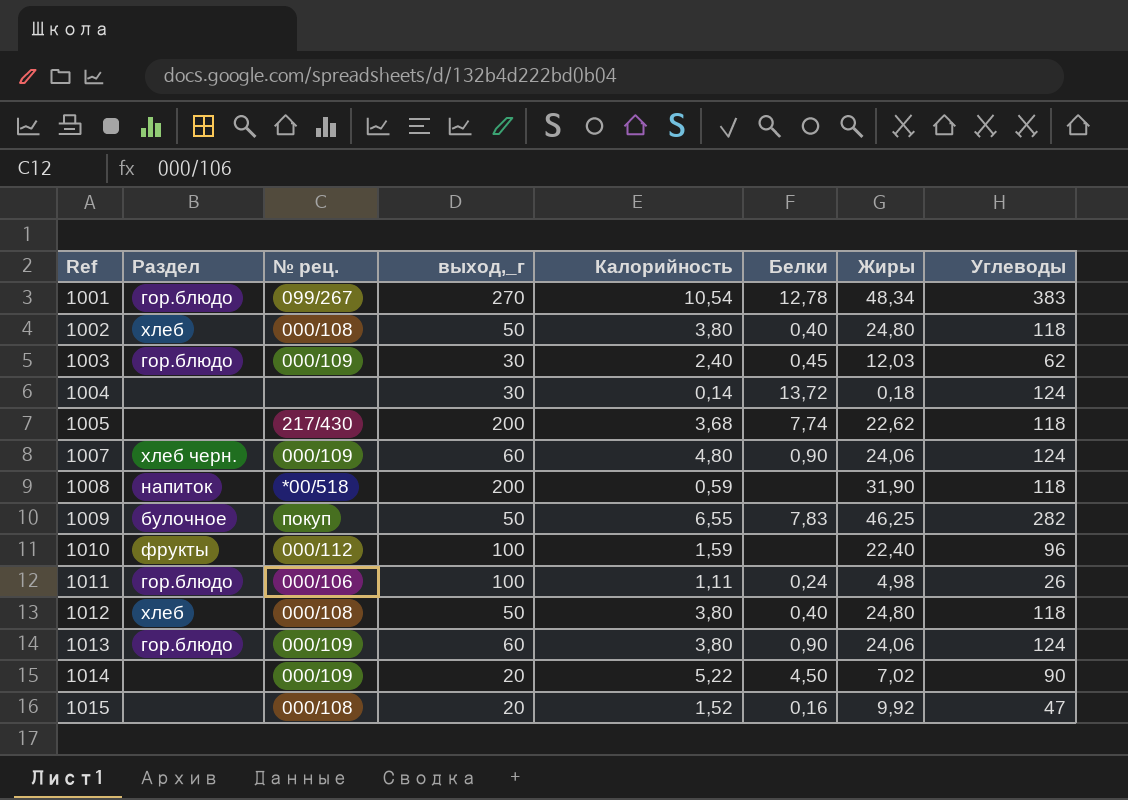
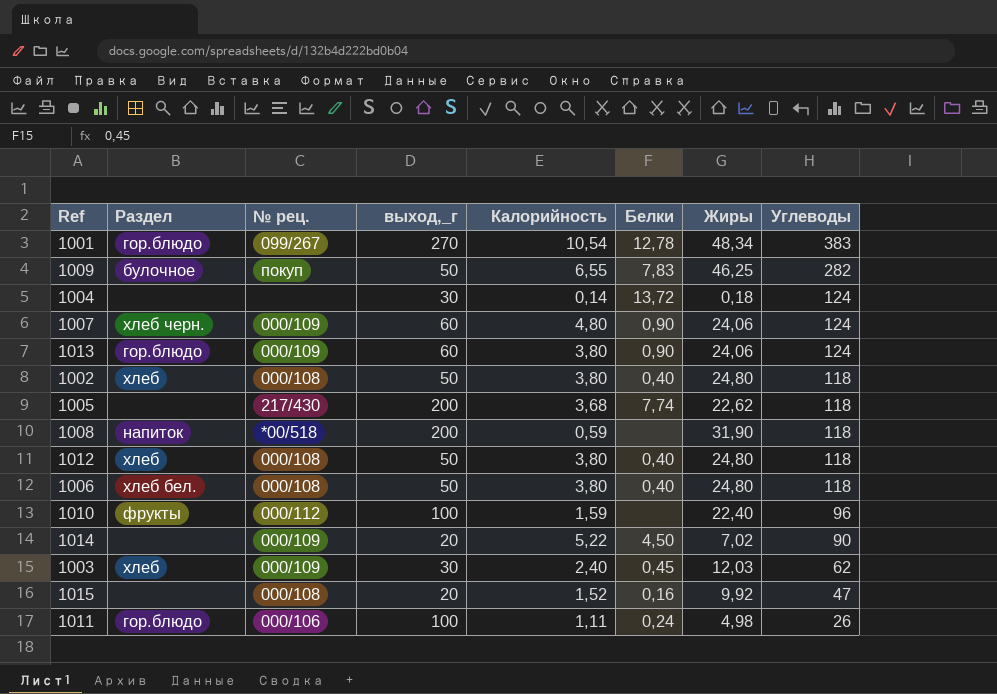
row order: Ref ascending -> Углеводы descending
row 1006: none -> хлеб бел. | 000/108 | 50 | 3,80 | 0,40 | 24,80 | 118
1003 | Раздел: гор.блюдо -> хлеб

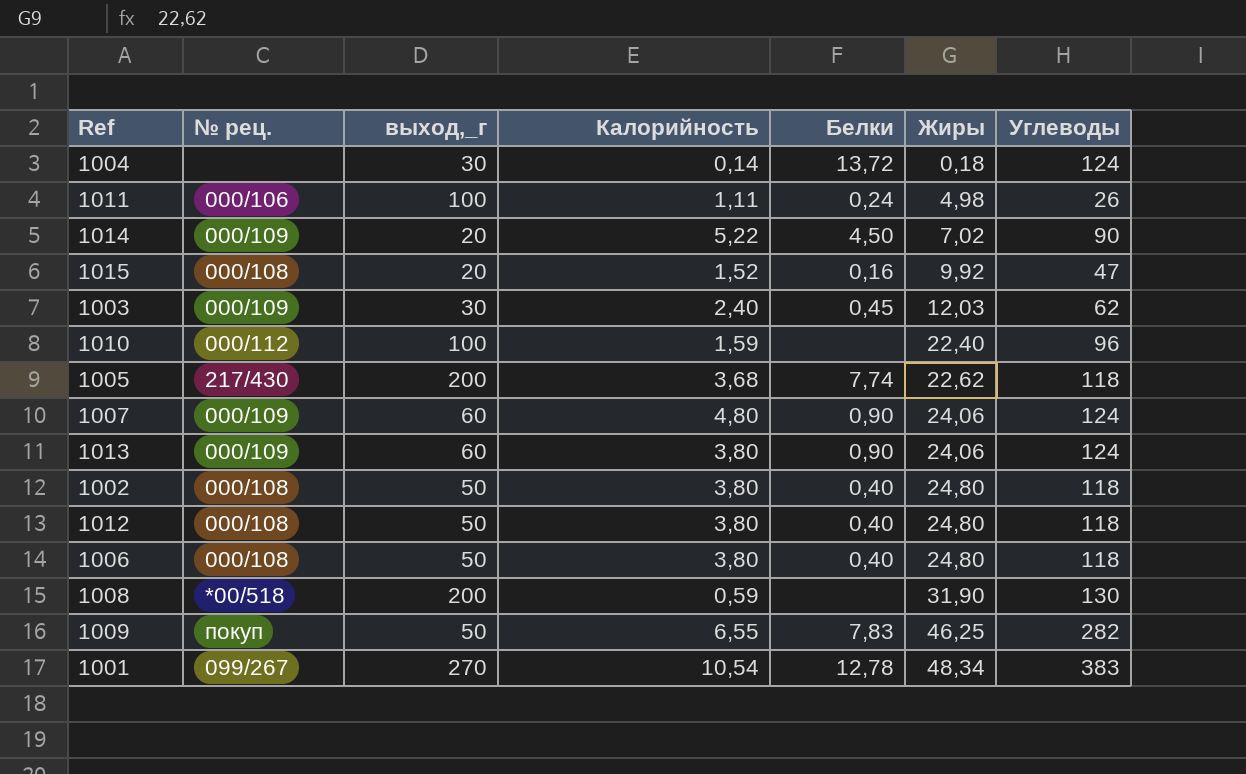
row order: Углеводы descending -> Жиры ascending
column Раздел | position: 2 -> none
1008 | Углеводы: 118 -> 130

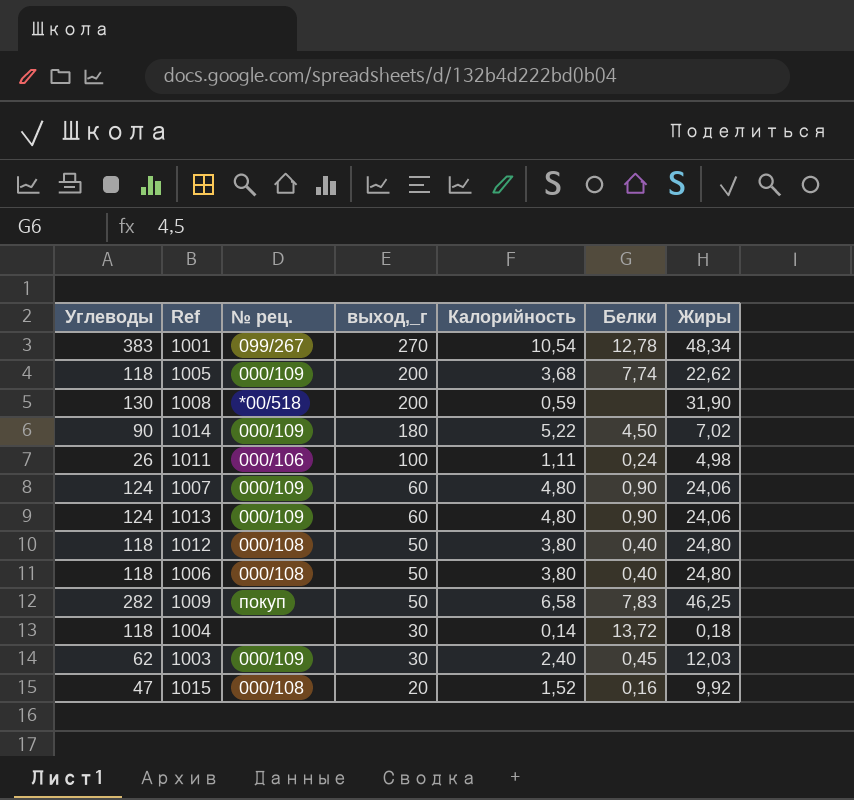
row order: Жиры ascending -> выход,_г descending
column Углеводы | position: 7 -> 1
row 1010: 000/112 | 100 | 1,59 | none | 22,40 | 96 -> none
row 1002: 000/108 | 50 | 3,80 | 0,40 | 24,80 | 118 -> none
1005 | № рец.: 217/430 -> 000/109
1014 | выход,_г: 20 -> 180
1013 | Калорийность: 3,80 -> 4,80
1009 | Калорийность: 6,55 -> 6,58
1004 | Углеводы: 124 -> 118

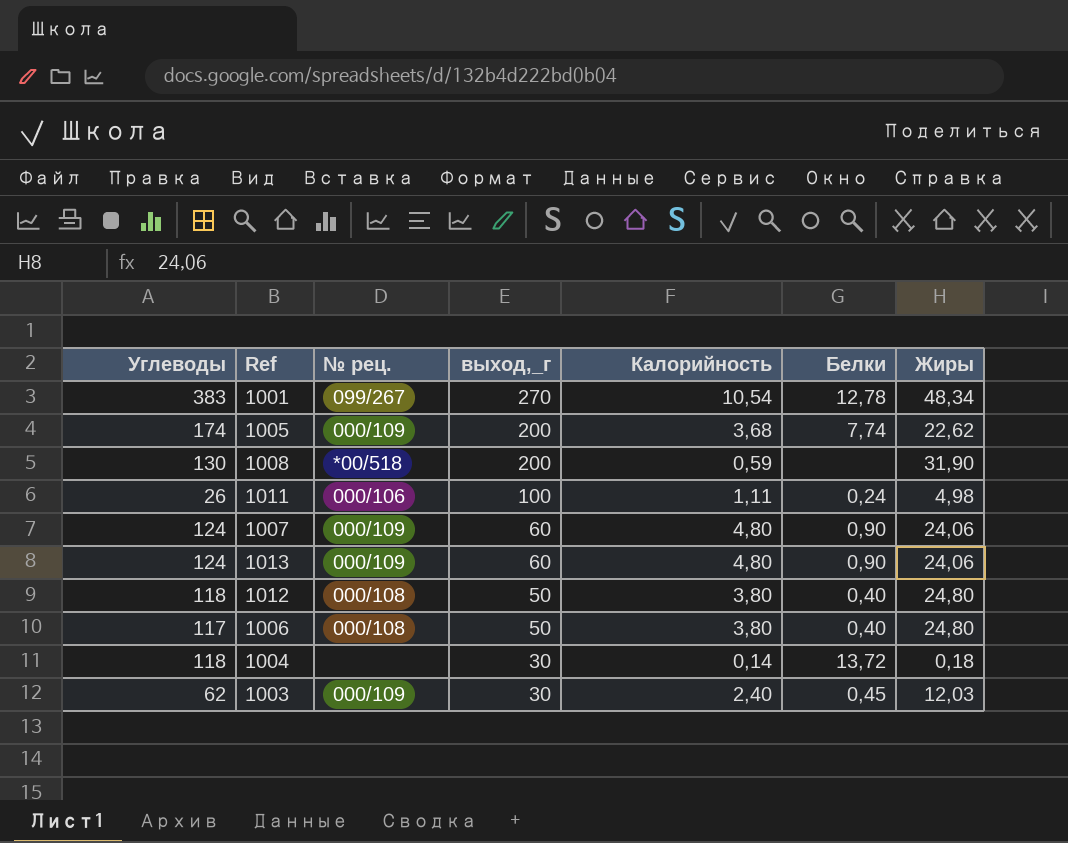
row 1014: 90 | 000/109 | 180 | 5,22 | 4,50 | 7,02 -> none
row 1009: 282 | покуп | 50 | 6,58 | 7,83 | 46,25 -> none
row 1015: 47 | 000/108 | 20 | 1,52 | 0,16 | 9,92 -> none
1005 | Углеводы: 118 -> 174
1006 | Углеводы: 118 -> 117

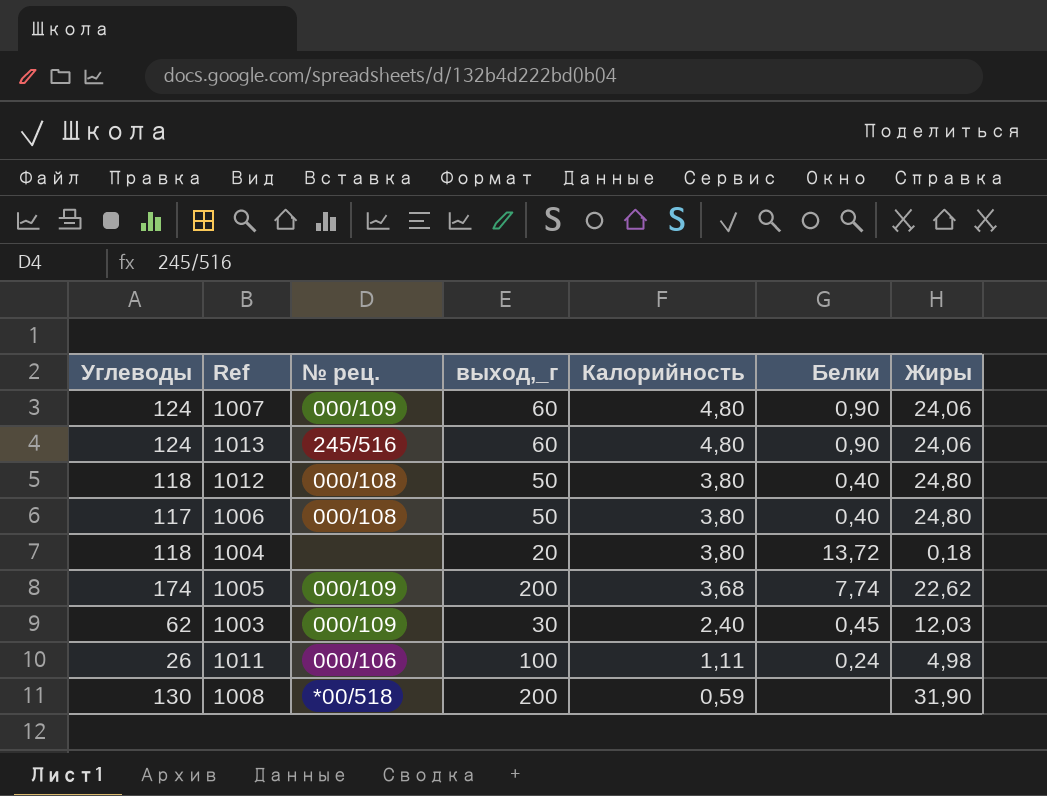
row order: выход,_г descending -> Калорийность descending
row 1001: 383 | 099/267 | 270 | 10,54 | 12,78 | 48,34 -> none
1013 | № рец.: 000/109 -> 245/516
1004 | выход,_г: 30 -> 20
1004 | Калорийность: 0,14 -> 3,80

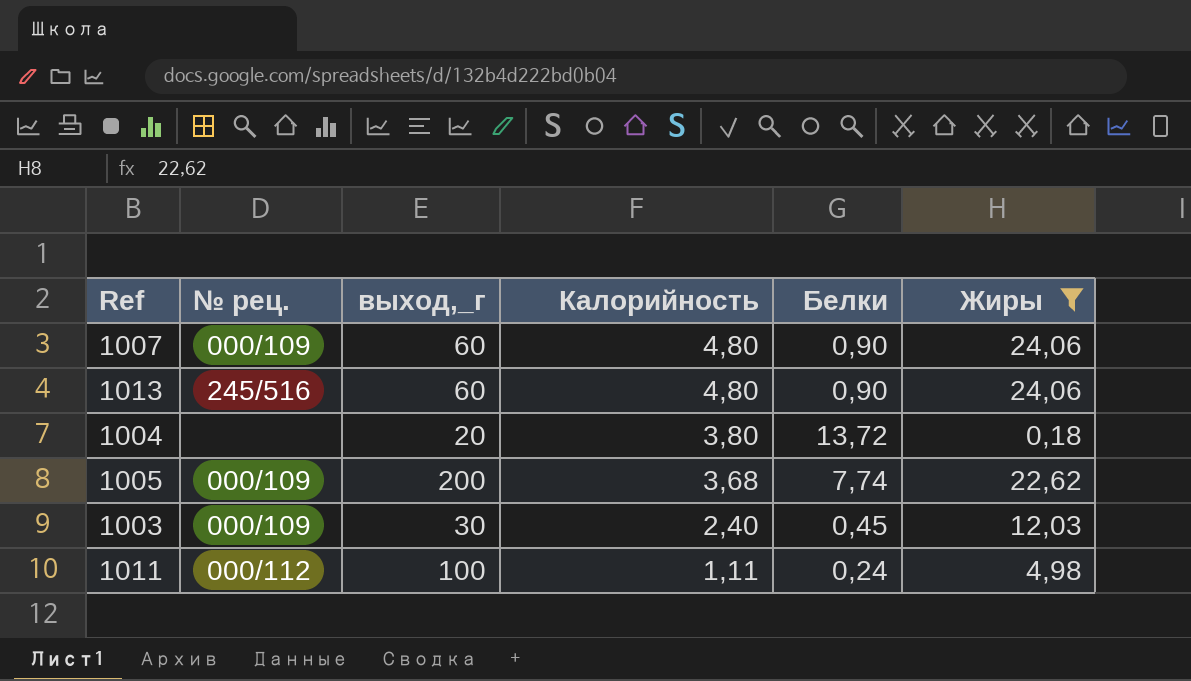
filter: none -> Жиры <= 24,06
column Углеводы | position: 1 -> none
1011 | № рец.: 000/106 -> 000/112

